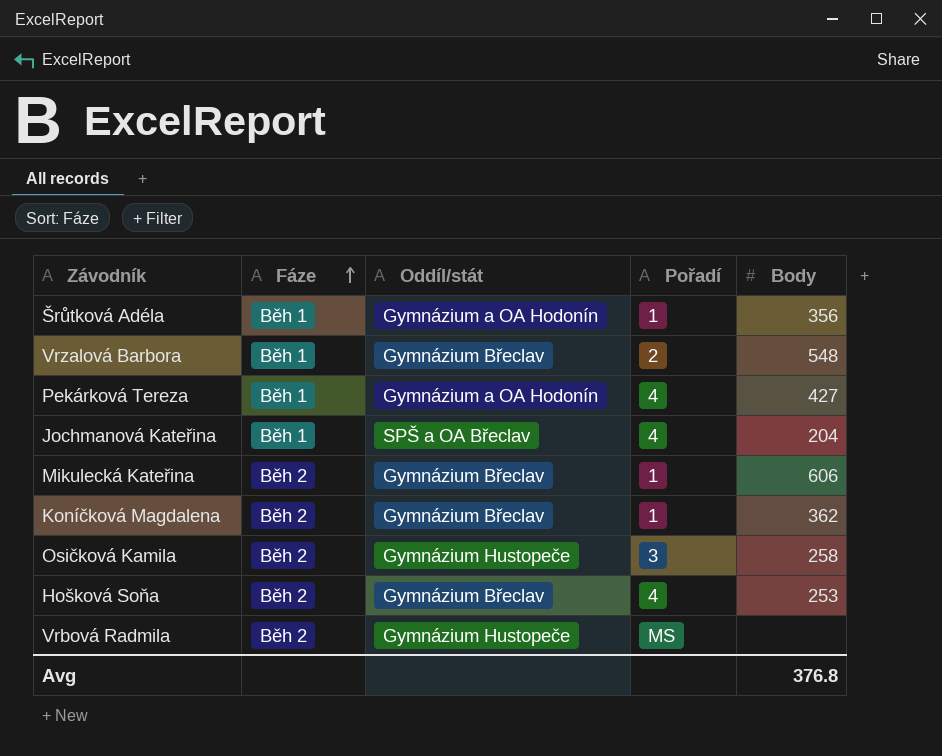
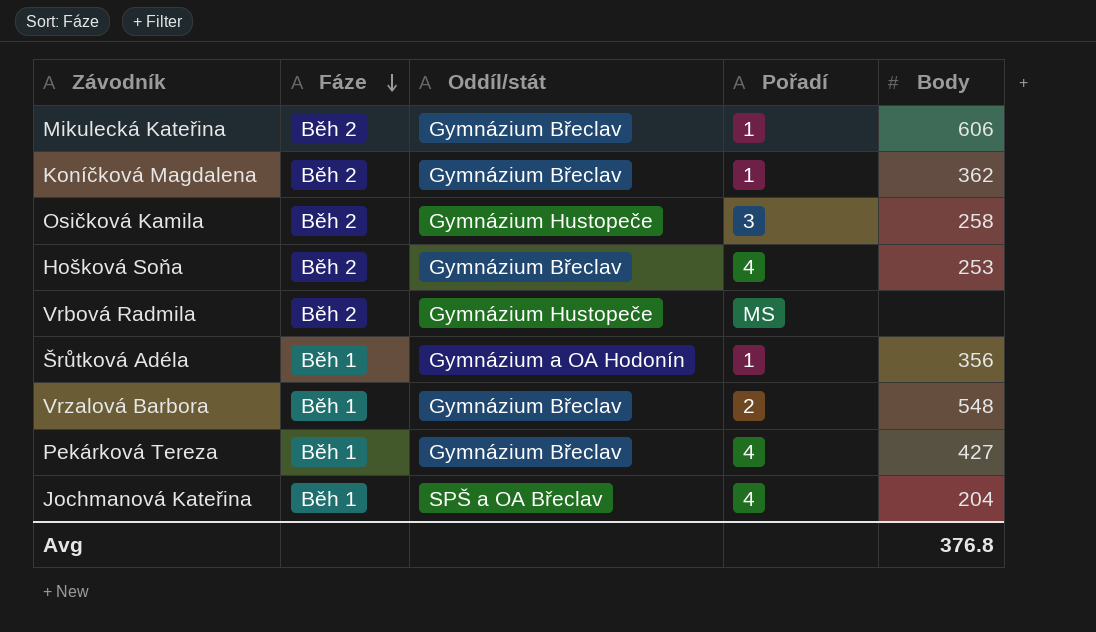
row order: Fáze ascending -> Fáze descending
Pekárková Tereza | Oddíl/stát: Gymnázium a OA Hodonín -> Gymnázium Břeclav

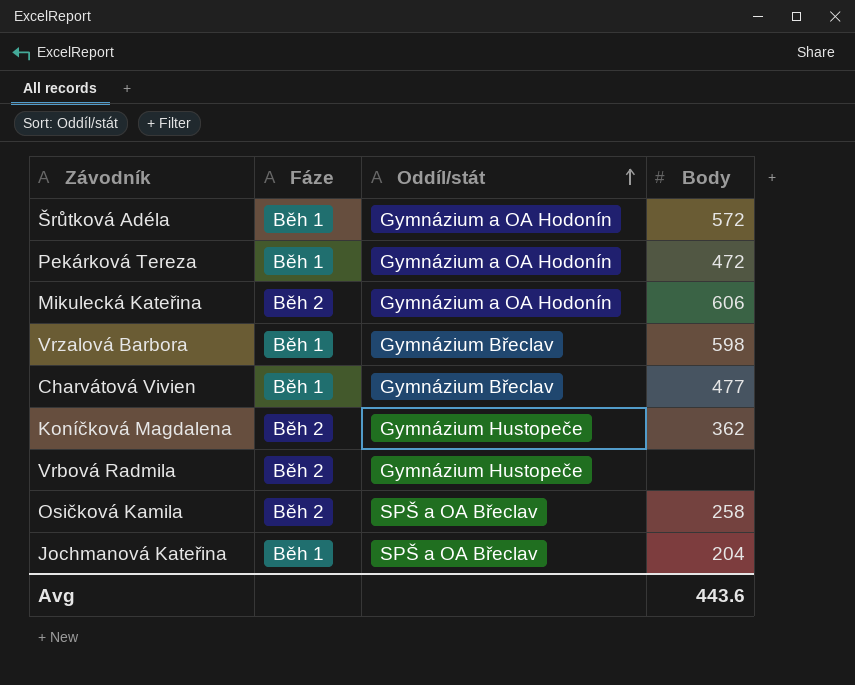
row order: Fáze descending -> Oddíl/stát ascending
column Pořadí | position: 4 -> none
row Hošková Soňa: Běh 2 | Gymnázium Břeclav | 4 | 253 -> none
Šrůtková Adéla | Body: 356 -> 572
Pekárková Tereza | Oddíl/stát: Gymnázium Břeclav -> Gymnázium a OA Hodonín
Pekárková Tereza | Body: 427 -> 472
Mikulecká Kateřina | Oddíl/stát: Gymnázium Břeclav -> Gymnázium a OA Hodonín
Vrzalová Barbora | Body: 548 -> 598
row Charvátová Vivien: none -> Běh 1 | Gymnázium Břeclav | 477
Koníčková Magdalena | Oddíl/stát: Gymnázium Břeclav -> Gymnázium Hustopeče
Osičková Kamila | Oddíl/stát: Gymnázium Hustopeče -> SPŠ a OA Břeclav
Avg | Body: 376.8 -> 443.6

